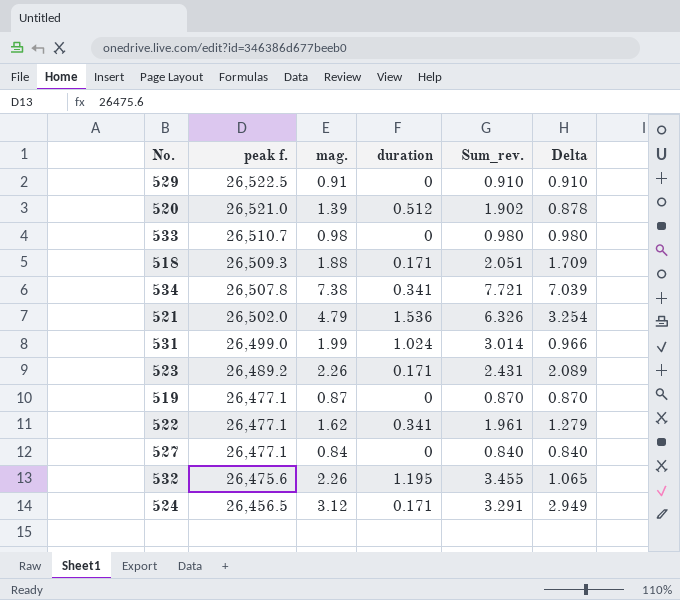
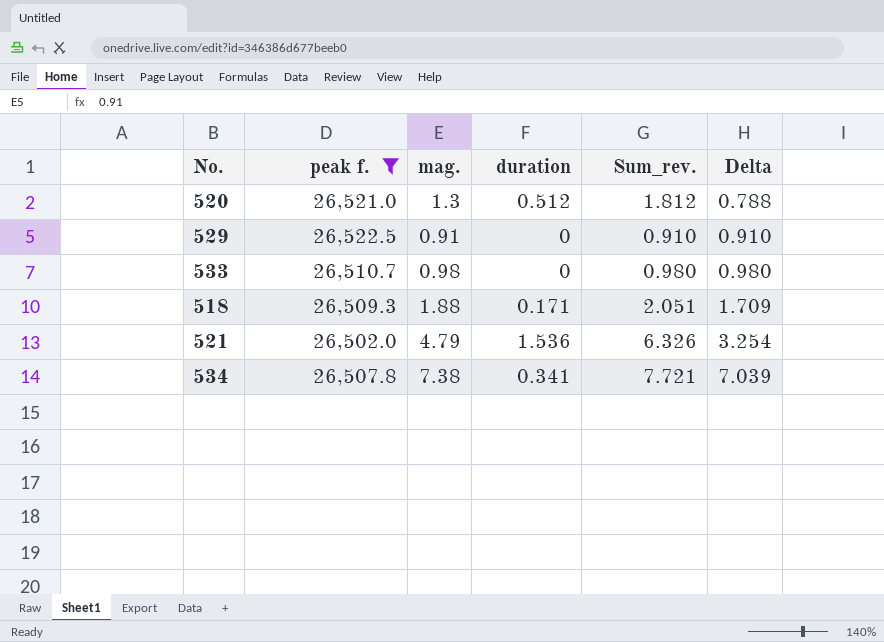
filter: none -> peak f. >= 26,502.0
row order: peak f. descending -> Delta ascending
520 | mag.: 1.39 -> 1.3
520 | Sum_rev.: 1.902 -> 1.812
520 | Delta: 0.878 -> 0.788

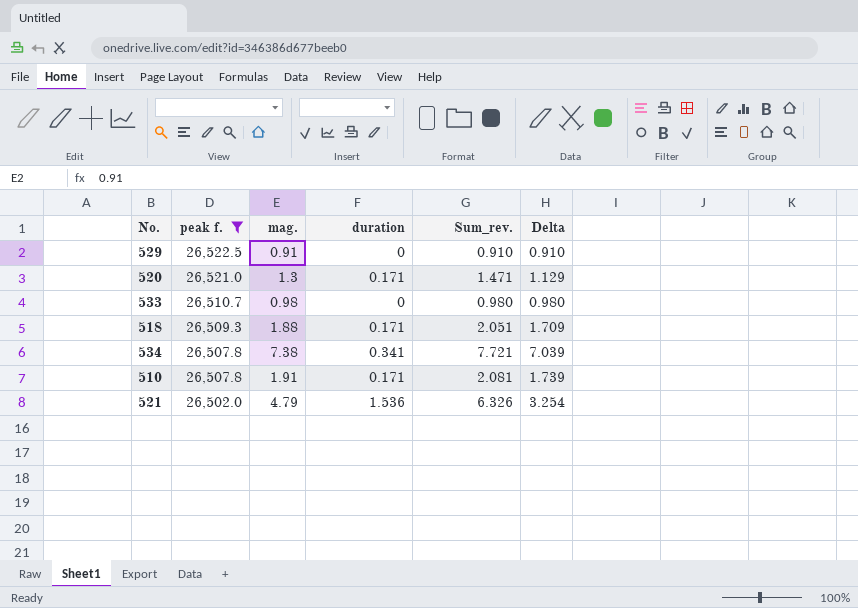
row order: Delta ascending -> peak f. descending
520 | duration: 0.512 -> 0.171
520 | Sum_rev.: 1.812 -> 1.471
520 | Delta: 0.788 -> 1.129
row 510: none -> 26,507.8 | 1.91 | 0.171 | 2.081 | 1.739

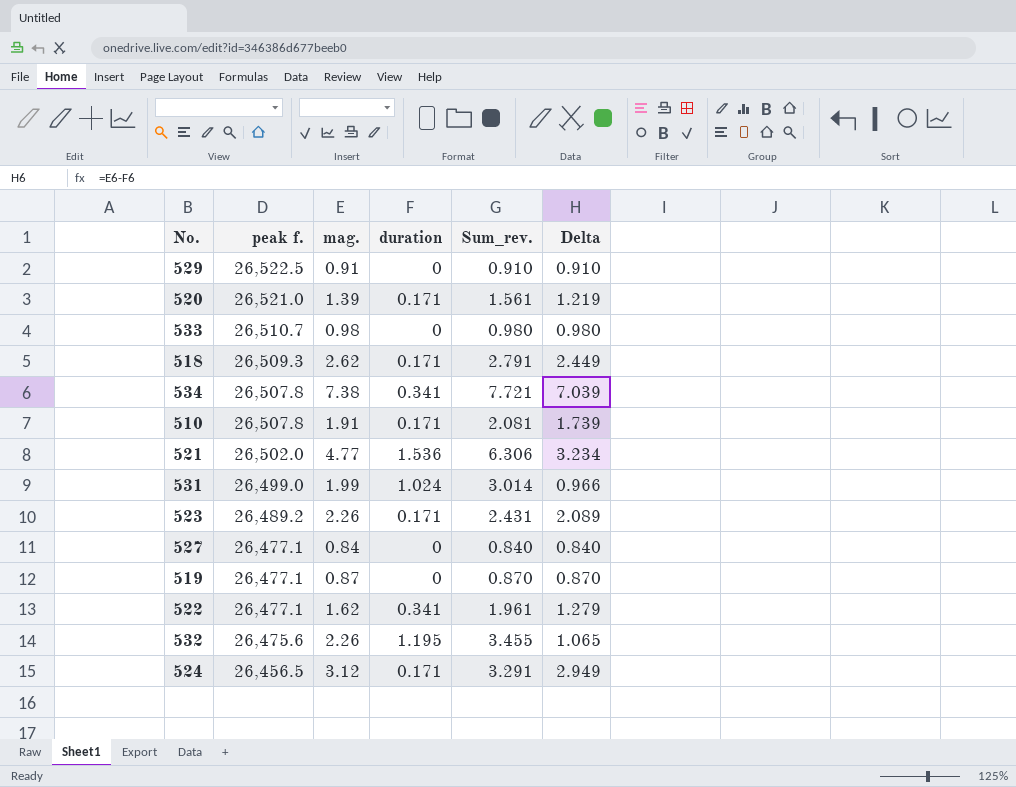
filter: peak f. >= 26,502.0 -> none
520 | mag.: 1.3 -> 1.39
520 | Sum_rev.: 1.471 -> 1.561
520 | Delta: 1.129 -> 1.219
518 | mag.: 1.88 -> 2.62
518 | Sum_rev.: 2.051 -> 2.791
518 | Delta: 1.709 -> 2.449
521 | mag.: 4.79 -> 4.77
521 | Sum_rev.: 6.326 -> 6.306
521 | Delta: 3.254 -> 3.234

